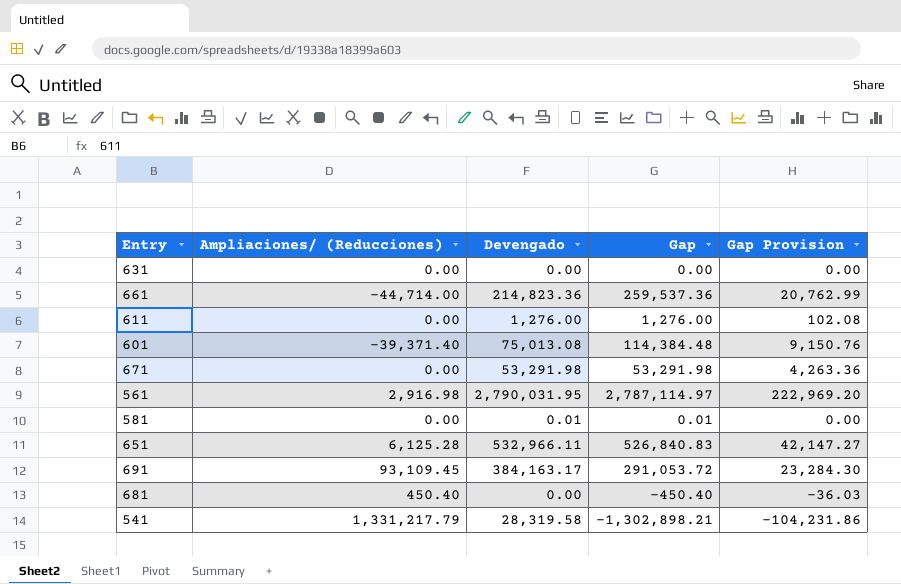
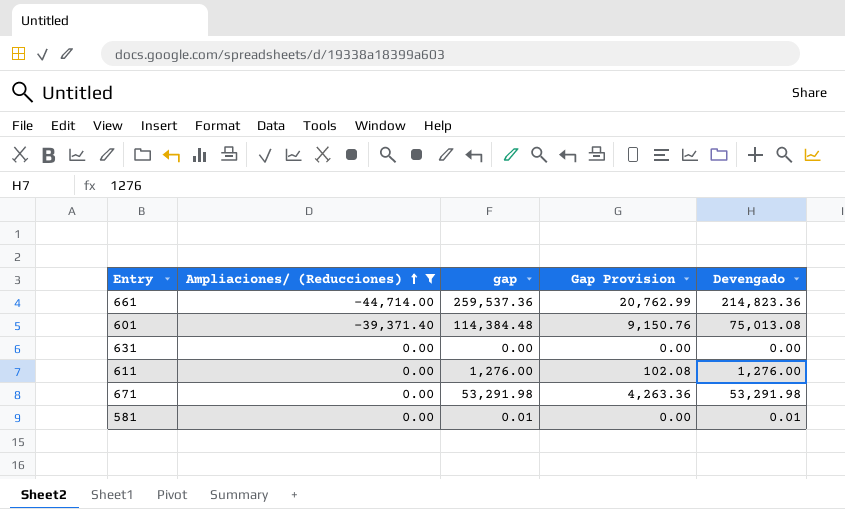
filter: none -> Ampliaciones/ (Reducciones) <= 0.00
row order: none -> Ampliaciones/ (Reducciones) ascending
column name: Gap -> gap
column Devengado | position: 3 -> 5

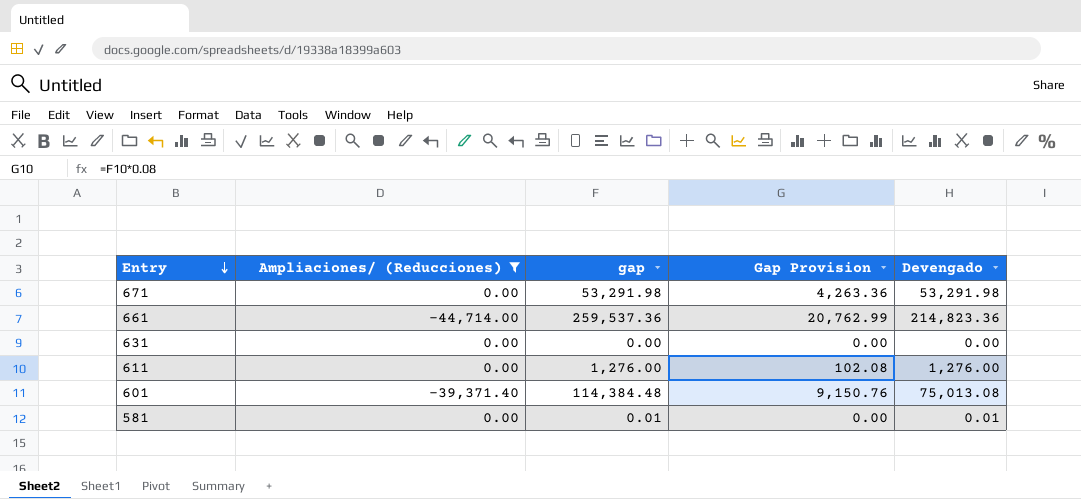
row order: Ampliaciones/ (Reducciones) ascending -> Entry descending

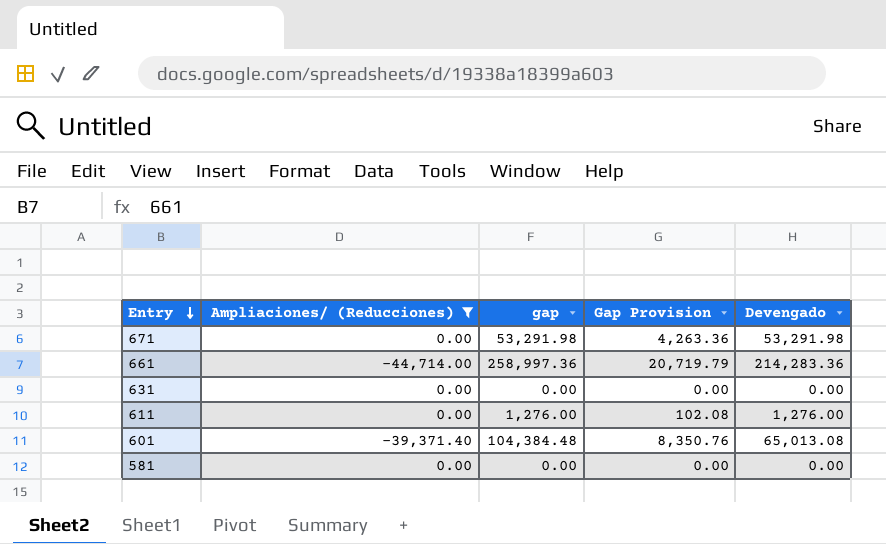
661 | gap: 259,537.36 -> 258,997.36
661 | Gap Provision: 20,762.99 -> 20,719.79
661 | Devengado: 214,823.36 -> 214,283.36
601 | gap: 114,384.48 -> 104,384.48
601 | Gap Provision: 9,150.76 -> 8,350.76
601 | Devengado: 75,013.08 -> 65,013.08
581 | gap: 0.01 -> 0.00
581 | Devengado: 0.01 -> 0.00

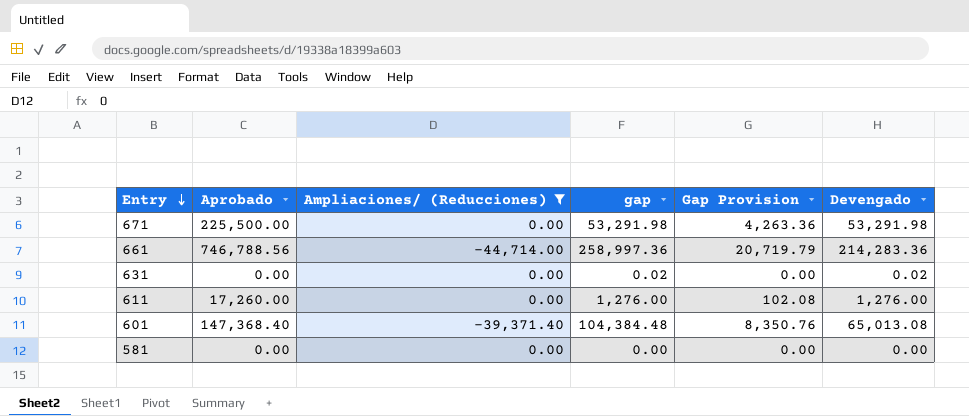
column Aprobado | position: none -> 2
631 | gap: 0.00 -> 0.02
631 | Devengado: 0.00 -> 0.02

